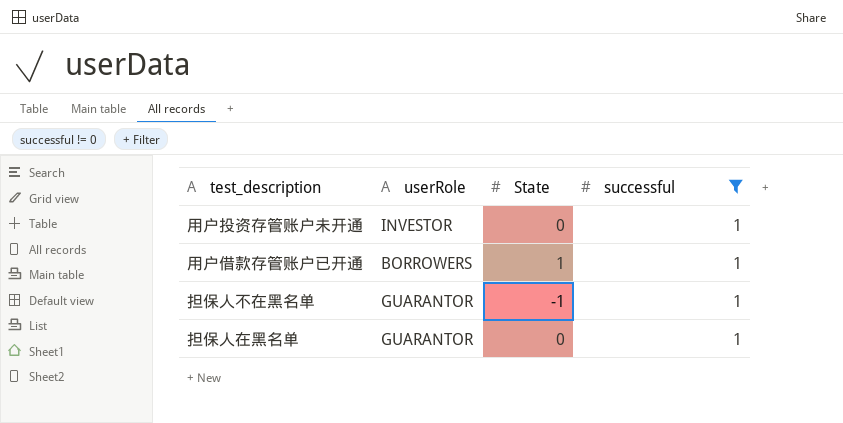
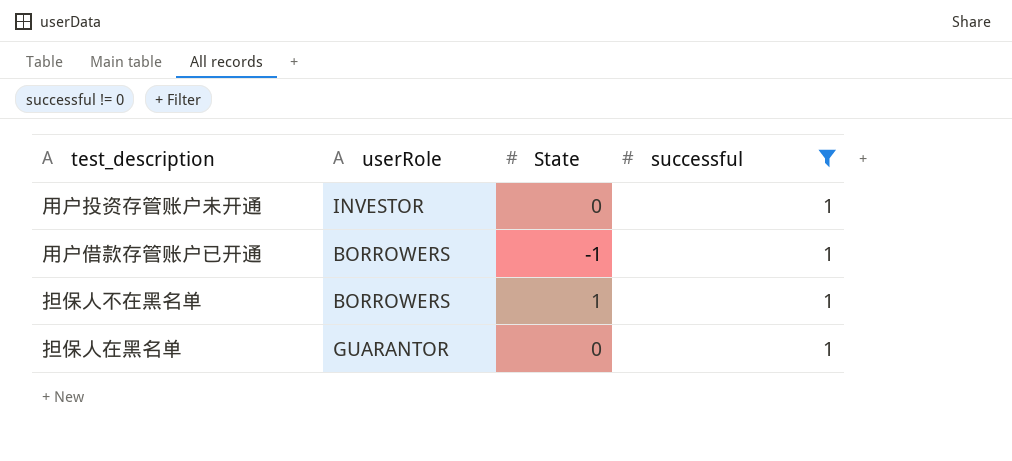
用户借款存管账户已开通 | State: 1 -> -1
担保人不在黑名单 | userRole: GUARANTOR -> BORROWERS
担保人不在黑名单 | State: -1 -> 1

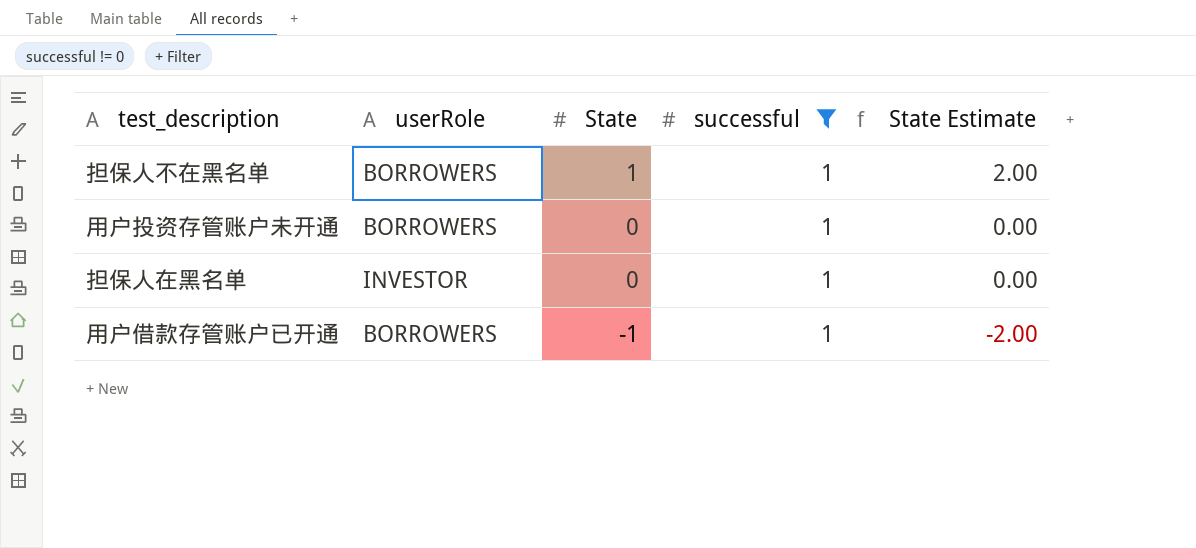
row order: none -> State descending
column State Estimate | formula: none -> [State] * 2
用户投资存管账户未开通 | userRole: INVESTOR -> BORROWERS
担保人在黑名单 | userRole: GUARANTOR -> INVESTOR

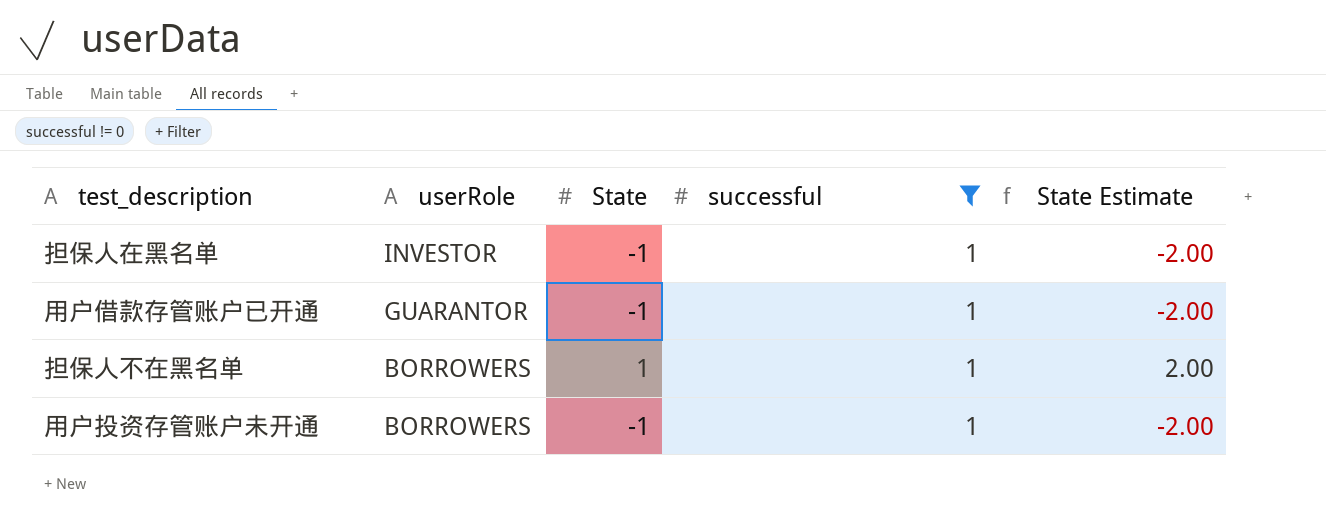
row order: State descending -> userRole descending
担保人在黑名单 | State: 0 -> -1
担保人在黑名单 | State Estimate: 0.00 -> -2.00
用户借款存管账户已开通 | userRole: BORROWERS -> GUARANTOR
用户投资存管账户未开通 | State: 0 -> -1
用户投资存管账户未开通 | State Estimate: 0.00 -> -2.00

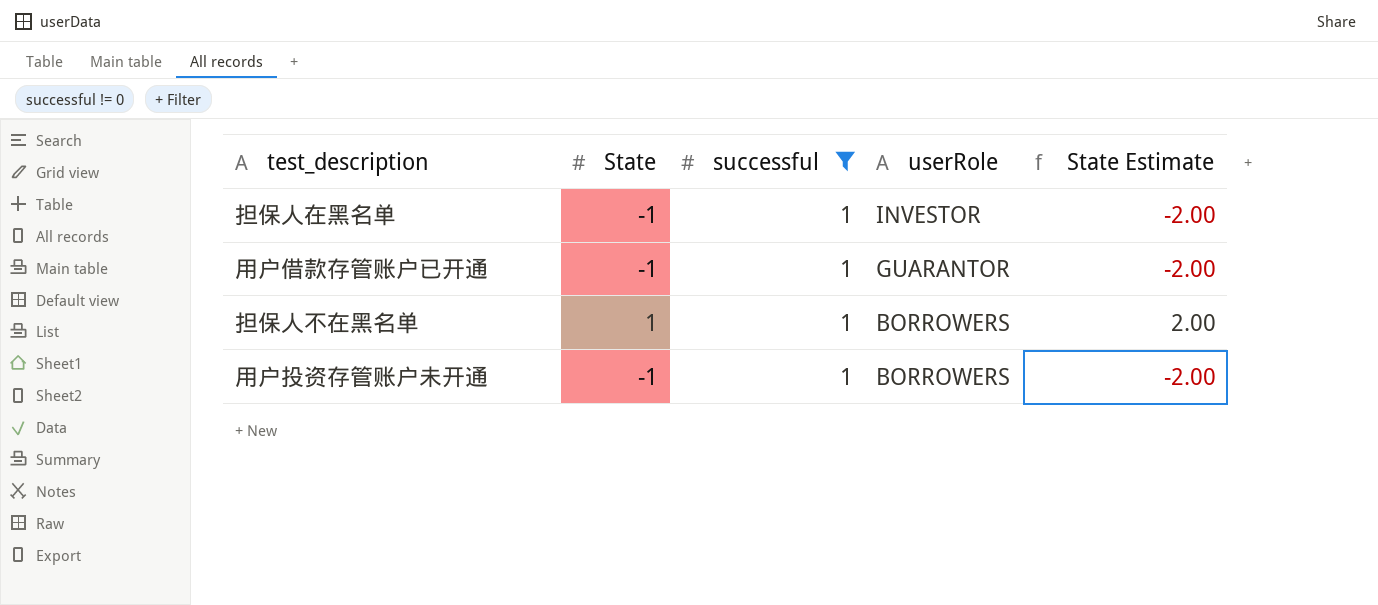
column userRole | position: 2 -> 4

